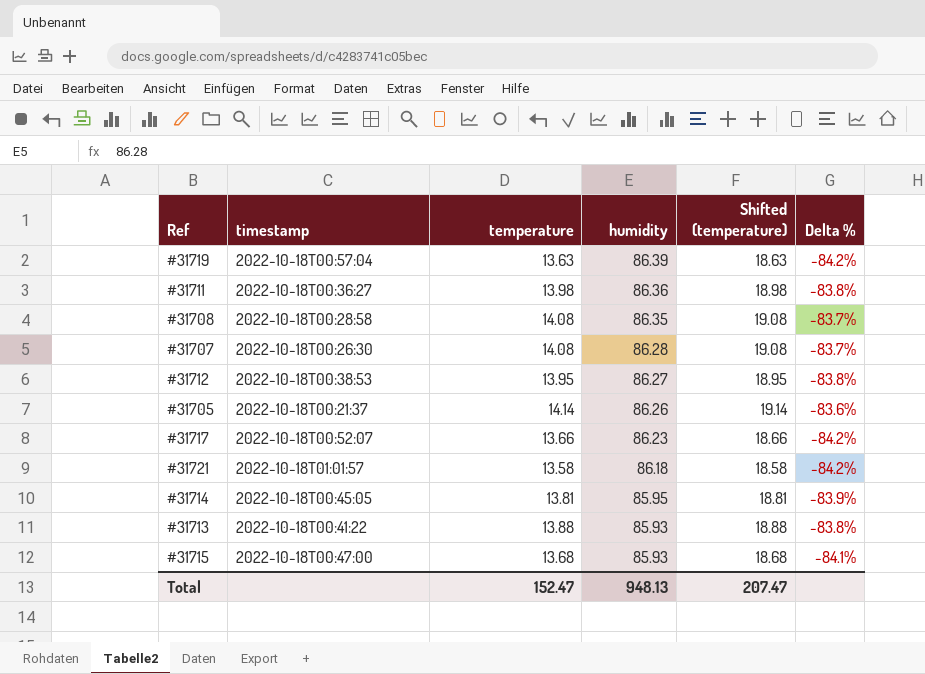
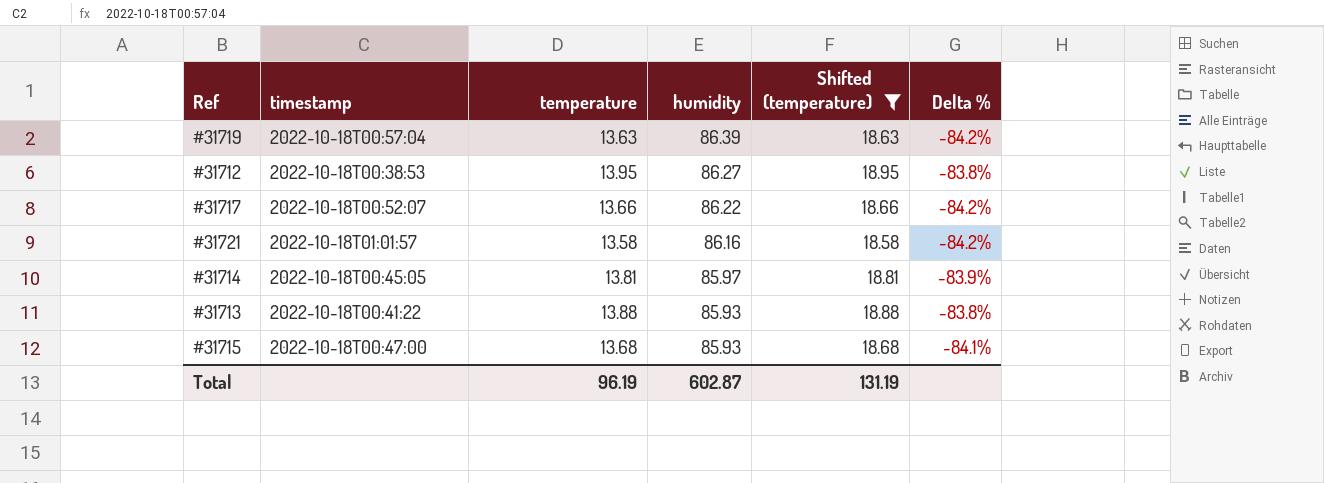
filter: none -> Shifted (temperature) <= 18.95
#31717 | humidity: 86.23 -> 86.22
#31721 | humidity: 86.18 -> 86.16
#31714 | humidity: 85.95 -> 85.97
Total | temperature: 152.47 -> 96.19
Total | humidity: 948.13 -> 602.87
Total | Shifted (temperature): 207.47 -> 131.19

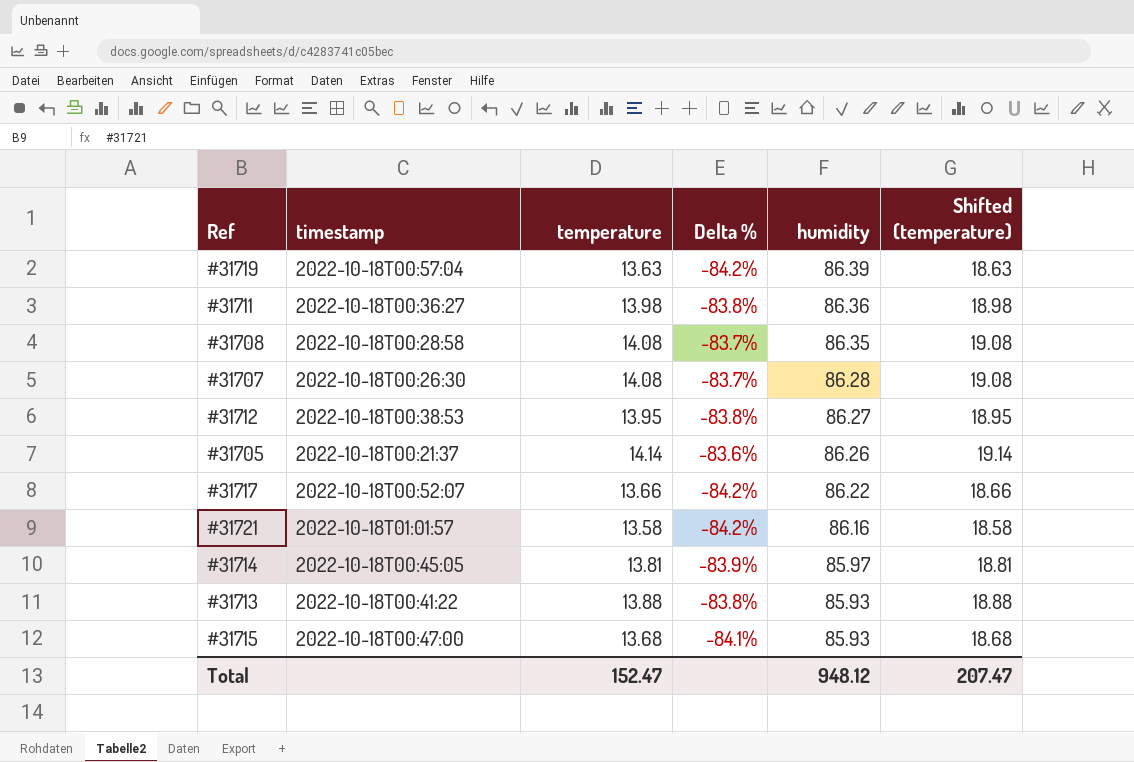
filter: Shifted (temperature) <= 18.95 -> none
column Delta % | position: 6 -> 4
Total | temperature: 96.19 -> 152.47
Total | humidity: 602.87 -> 948.12
Total | Shifted (temperature): 131.19 -> 207.47

